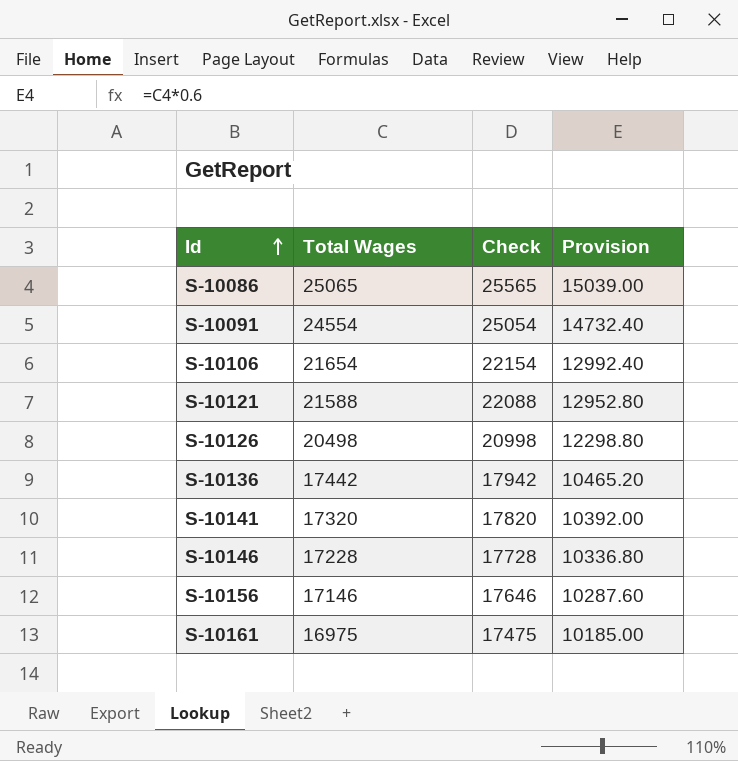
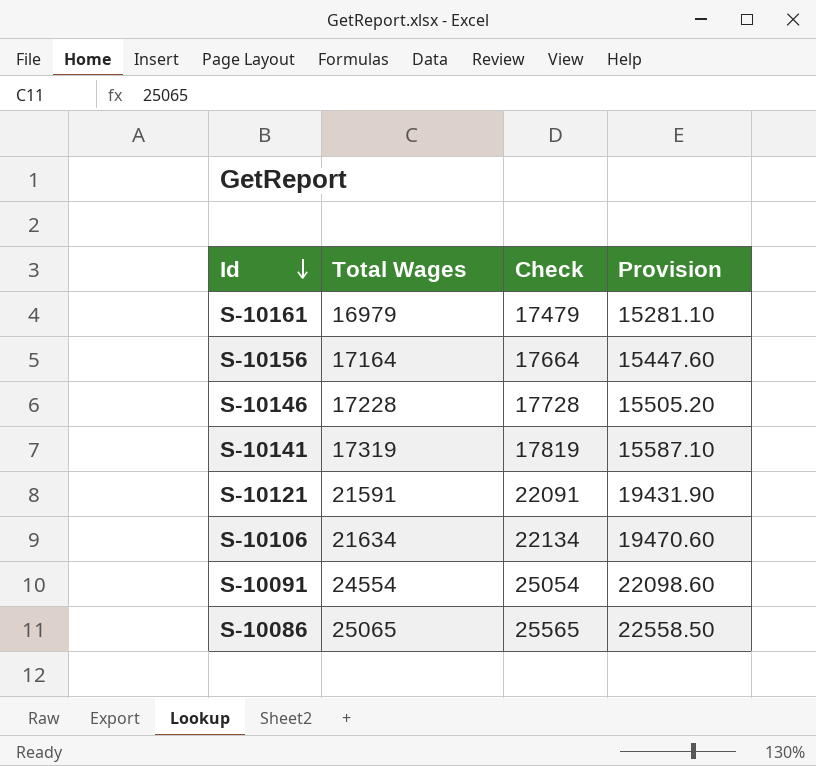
row order: Id ascending -> Id descending
column Provision | formula: [Total Wages] * 0.6 -> [Total Wages] * 0.9
row S-10126: 20498 | 20998 | 12298.80 -> none
row S-10136: 17442 | 17942 | 10465.20 -> none
S-10161 | Total Wages: 16975 -> 16979
S-10161 | Check: 17475 -> 17479
S-10156 | Total Wages: 17146 -> 17164
S-10156 | Check: 17646 -> 17664
S-10141 | Total Wages: 17320 -> 17319
S-10141 | Check: 17820 -> 17819
S-10121 | Total Wages: 21588 -> 21591
S-10121 | Check: 22088 -> 22091
S-10106 | Total Wages: 21654 -> 21634
S-10106 | Check: 22154 -> 22134

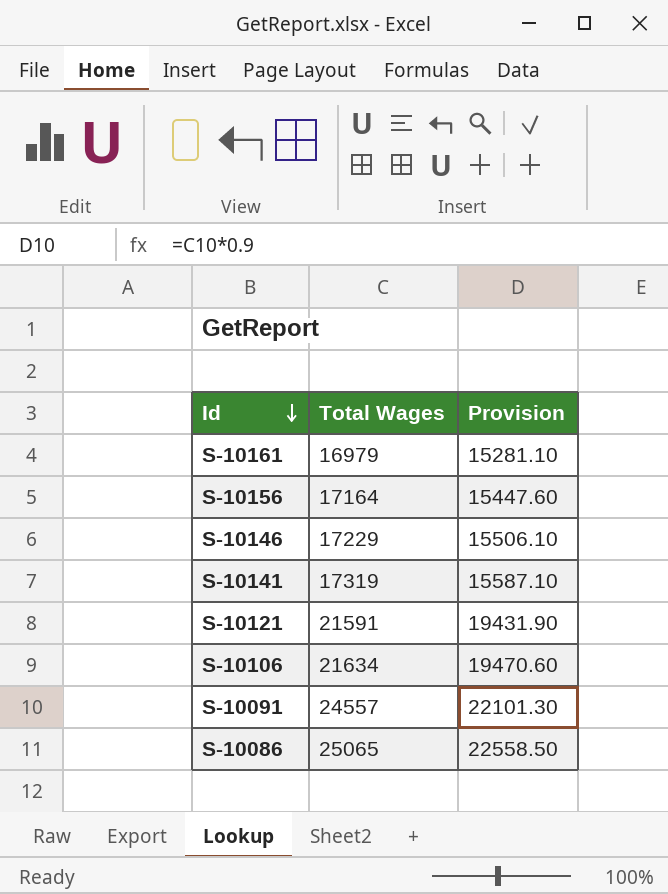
column Check | formula: [Total Wages] + 500 -> none
S-10146 | Total Wages: 17228 -> 17229
S-10146 | Provision: 15505.20 -> 15506.10
S-10091 | Total Wages: 24554 -> 24557
S-10091 | Provision: 22098.60 -> 22101.30

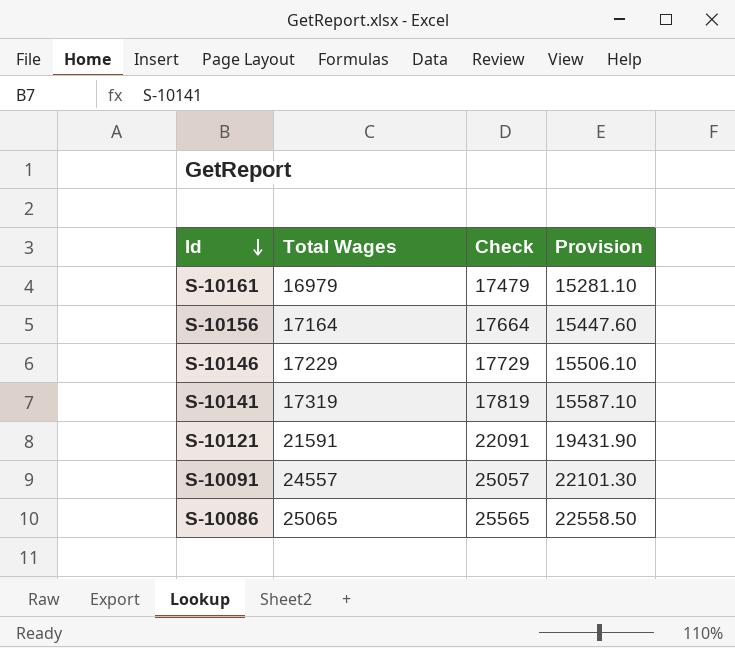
column Check | formula: none -> [Total Wages] + 500
row S-10106: 21634 | 19470.60 -> none

